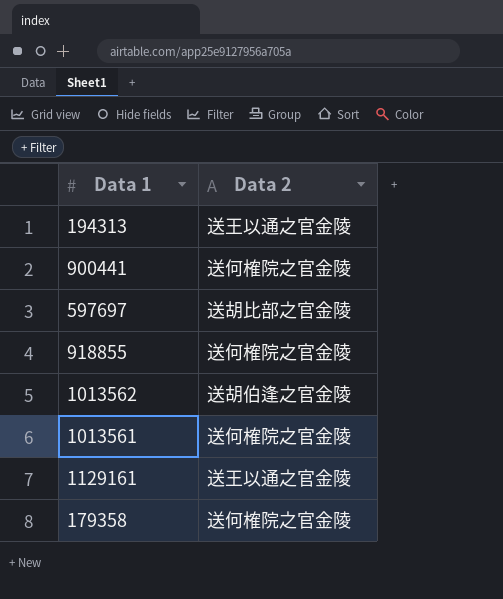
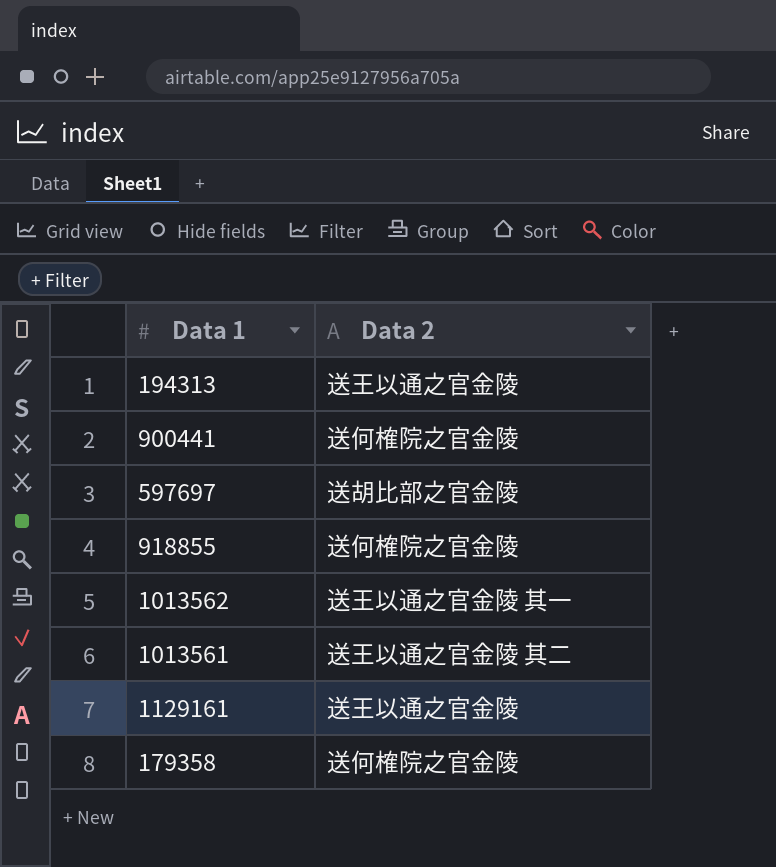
1013562 | Data 2: 送胡伯逢之官金陵 -> 送王以通之官金陵 其一
1013561 | Data 2: 送何榷院之官金陵 -> 送王以通之官金陵 其二

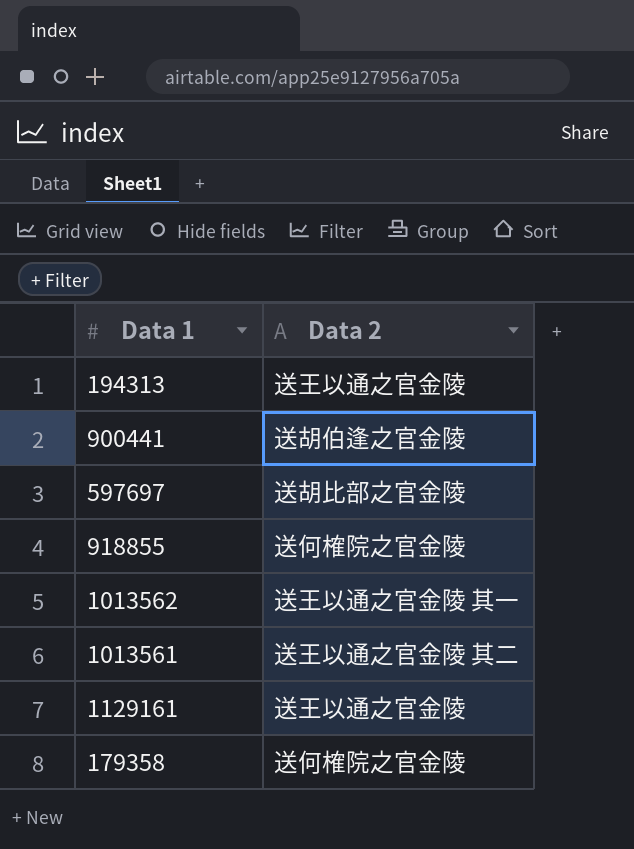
900441 | Data 2: 送何榷院之官金陵 -> 送胡伯逢之官金陵

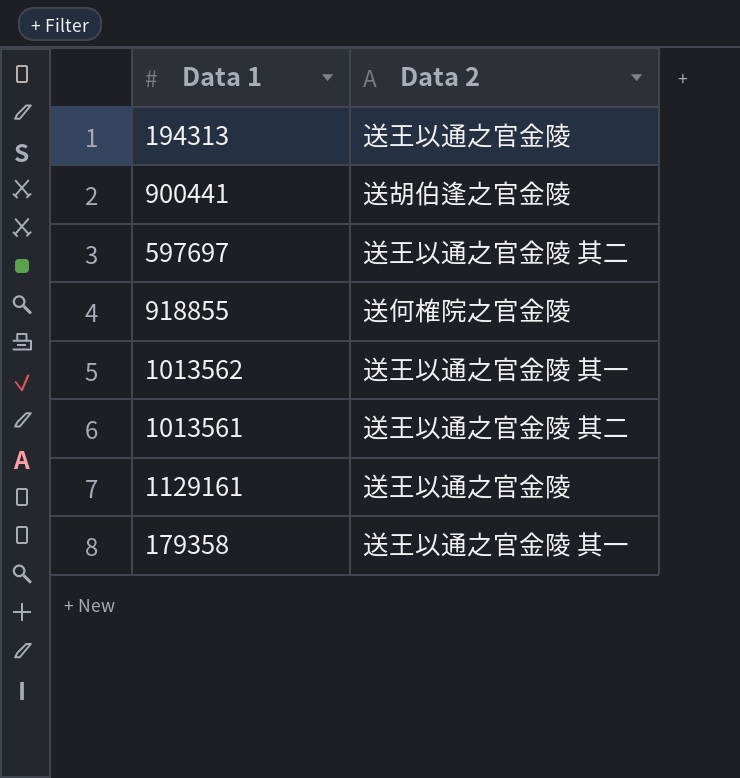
597697 | Data 2: 送胡比部之官金陵 -> 送王以通之官金陵 其二
179358 | Data 2: 送何榷院之官金陵 -> 送王以通之官金陵 其一

